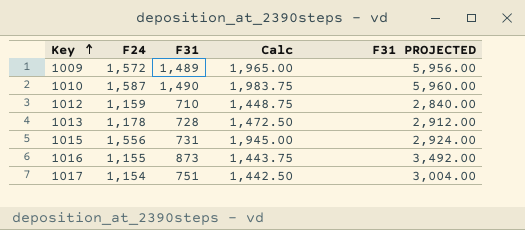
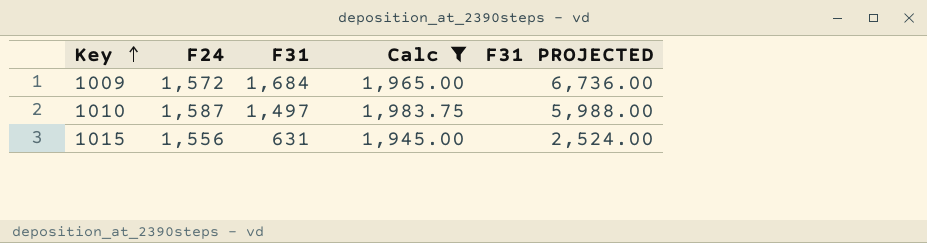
filter: none -> Calc >= 1,945.00
1009 | F31: 1,489 -> 1,684
1009 | F31 PROJECTED: 5,956.00 -> 6,736.00
1010 | F31: 1,490 -> 1,497
1010 | F31 PROJECTED: 5,960.00 -> 5,988.00
1015 | F31: 731 -> 631
1015 | F31 PROJECTED: 2,924.00 -> 2,524.00

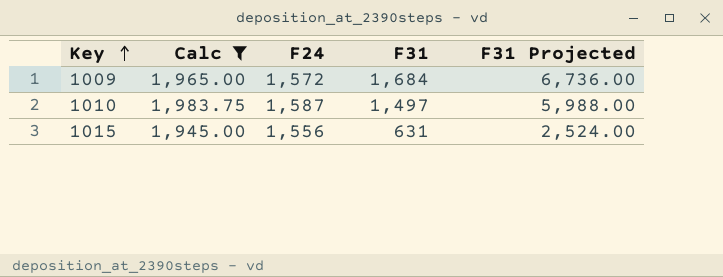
column Calc | position: 4 -> 2
column name: F31 PROJECTED -> F31 Projected

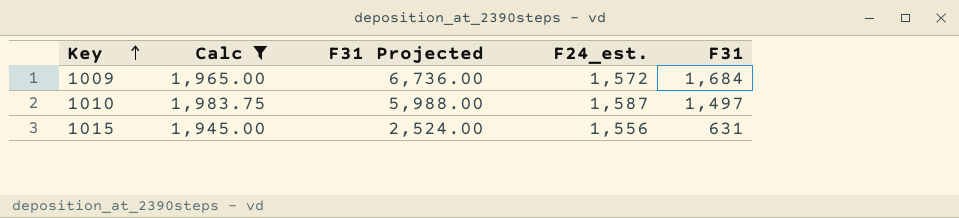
column F31 Projected | position: 5 -> 3
column name: F24 -> F24_est.

